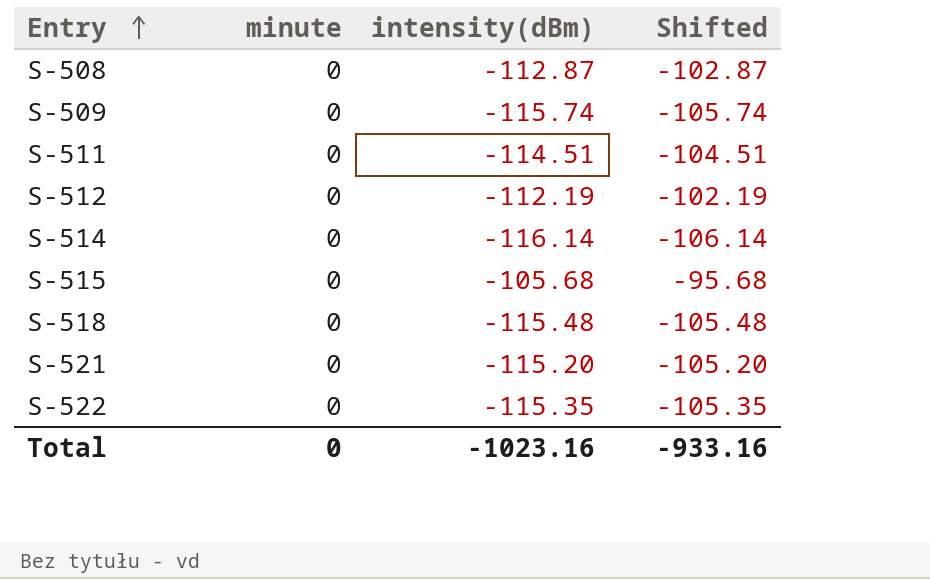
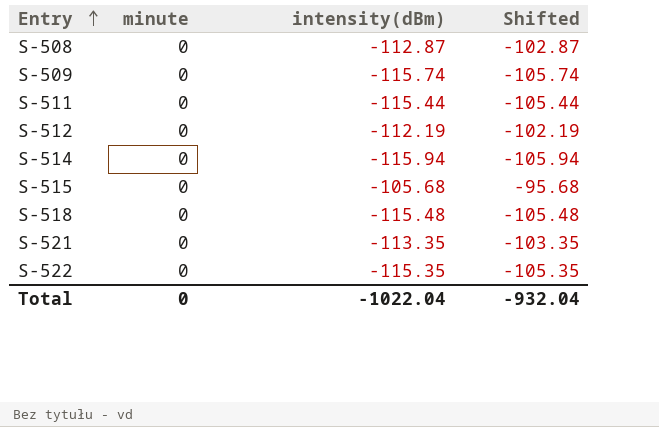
S-511 | intensity(dBm): -114.51 -> -115.44
S-511 | Shifted: -104.51 -> -105.44
S-514 | intensity(dBm): -116.14 -> -115.94
S-514 | Shifted: -106.14 -> -105.94
S-521 | intensity(dBm): -115.20 -> -113.35
S-521 | Shifted: -105.20 -> -103.35
Total | intensity(dBm): -1023.16 -> -1022.04
Total | Shifted: -933.16 -> -932.04

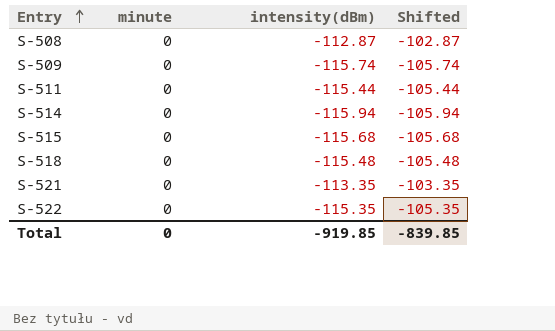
row S-512: 0 | -112.19 | -102.19 -> none
S-515 | intensity(dBm): -105.68 -> -115.68
S-515 | Shifted: -95.68 -> -105.68
Total | intensity(dBm): -1022.04 -> -919.85
Total | Shifted: -932.04 -> -839.85

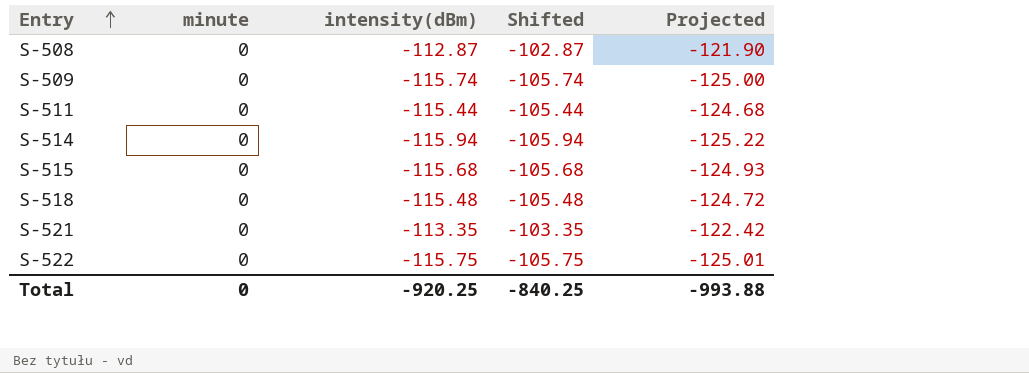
column Projected | formula: none -> [intensity(dBm)] * 1.08
S-522 | intensity(dBm): -115.35 -> -115.75
S-522 | Shifted: -105.35 -> -105.75
Total | intensity(dBm): -919.85 -> -920.25
Total | Shifted: -839.85 -> -840.25

